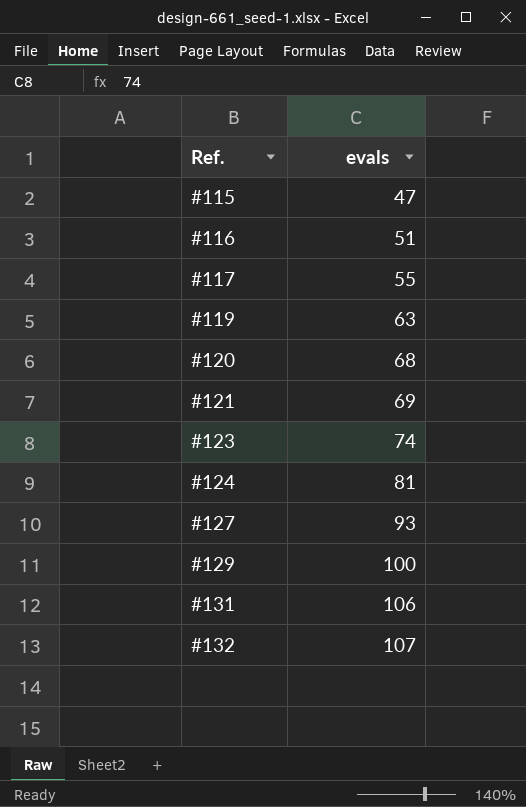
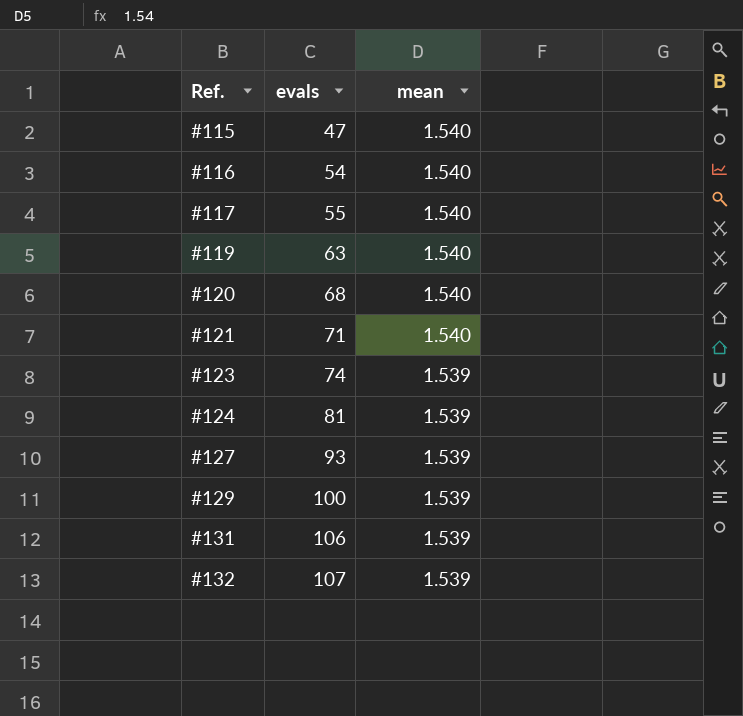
column mean | position: none -> 3
#116 | evals: 51 -> 54
#121 | evals: 69 -> 71

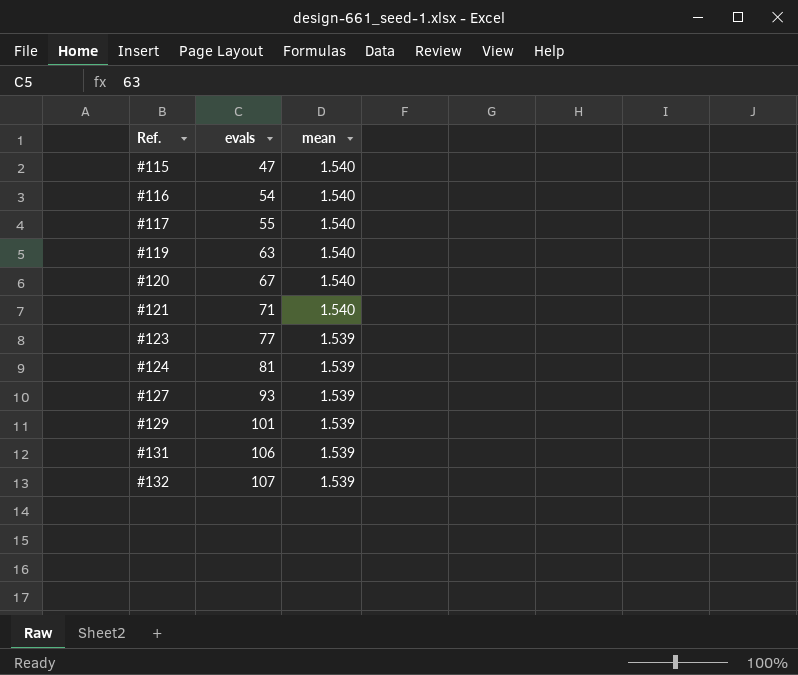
#120 | evals: 68 -> 67
#123 | evals: 74 -> 77
#129 | evals: 100 -> 101

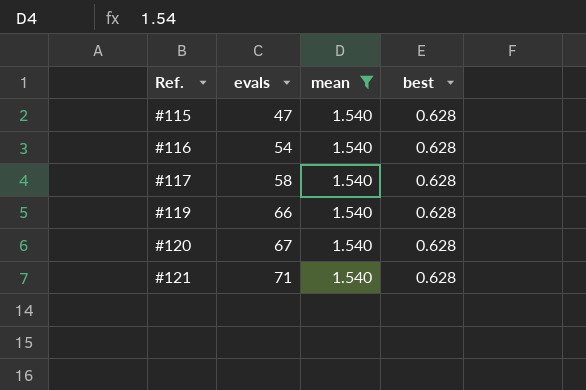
filter: none -> mean = 1.540
column best | position: none -> 4
#117 | evals: 55 -> 58
#119 | evals: 63 -> 66

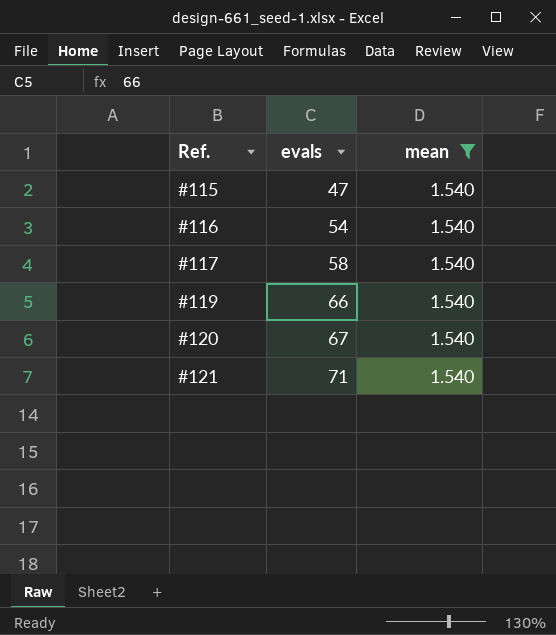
column best | position: 4 -> none

